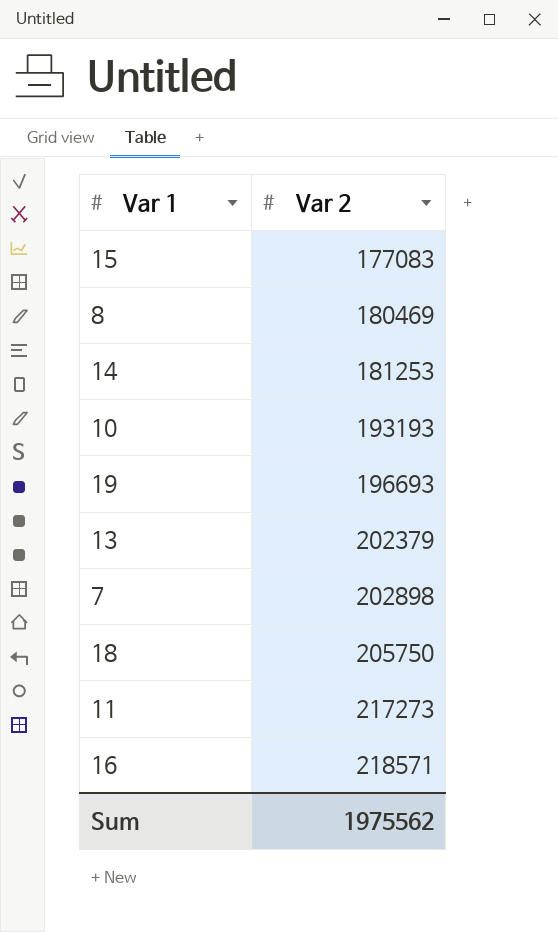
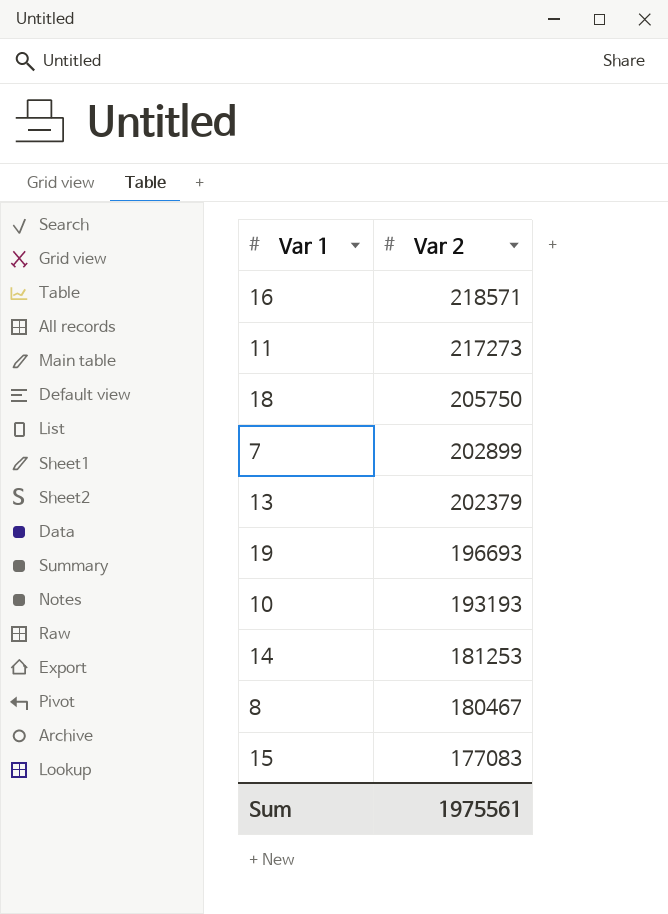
row order: Var 2 ascending -> Var 2 descending
7 | Var 2: 202898 -> 202899
8 | Var 2: 180469 -> 180467
Sum | Var 2: 1975562 -> 1975561

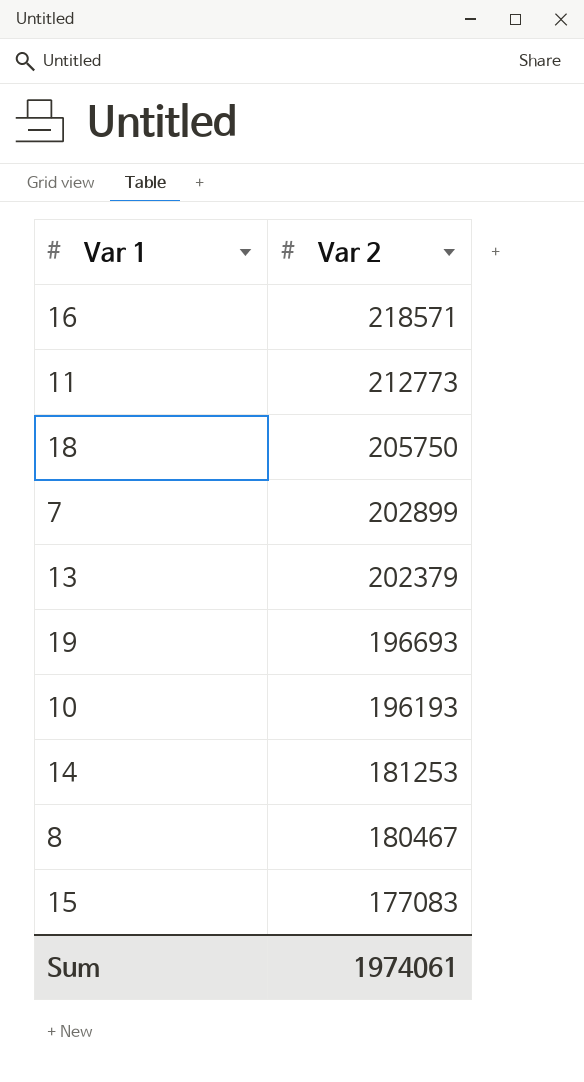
11 | Var 2: 217273 -> 212773
10 | Var 2: 193193 -> 196193
Sum | Var 2: 1975561 -> 1974061

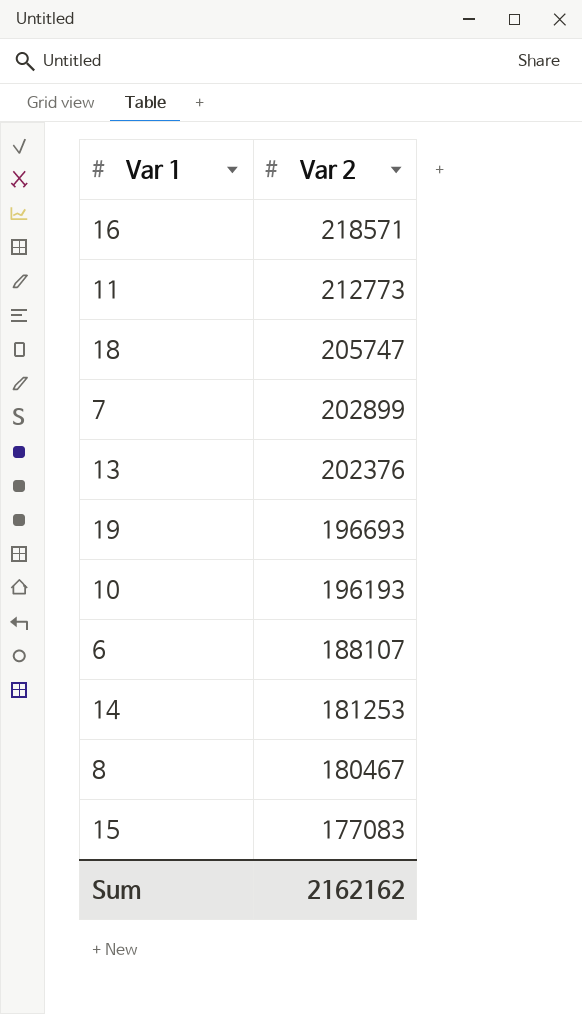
18 | Var 2: 205750 -> 205747
13 | Var 2: 202379 -> 202376
row 6: none -> 188107
Sum | Var 2: 1974061 -> 2162162

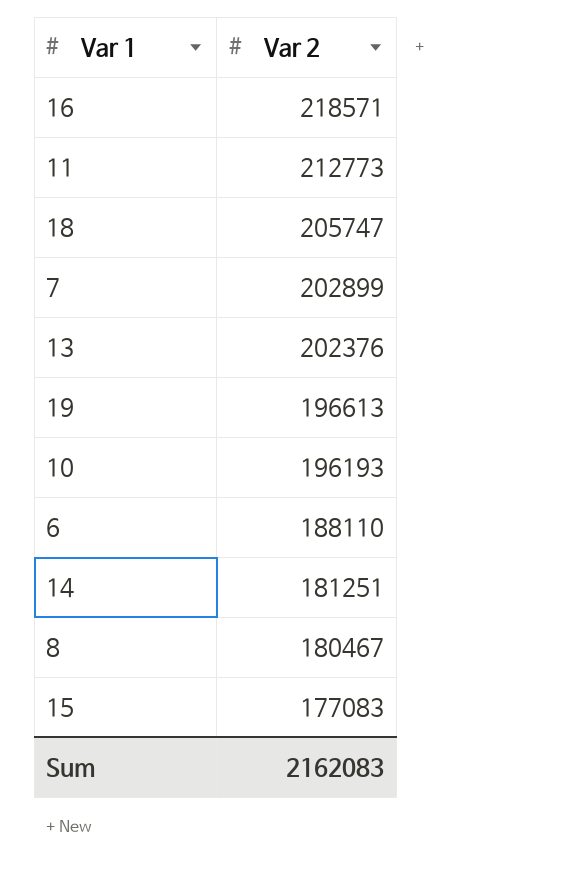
19 | Var 2: 196693 -> 196613
6 | Var 2: 188107 -> 188110
14 | Var 2: 181253 -> 181251
Sum | Var 2: 2162162 -> 2162083

